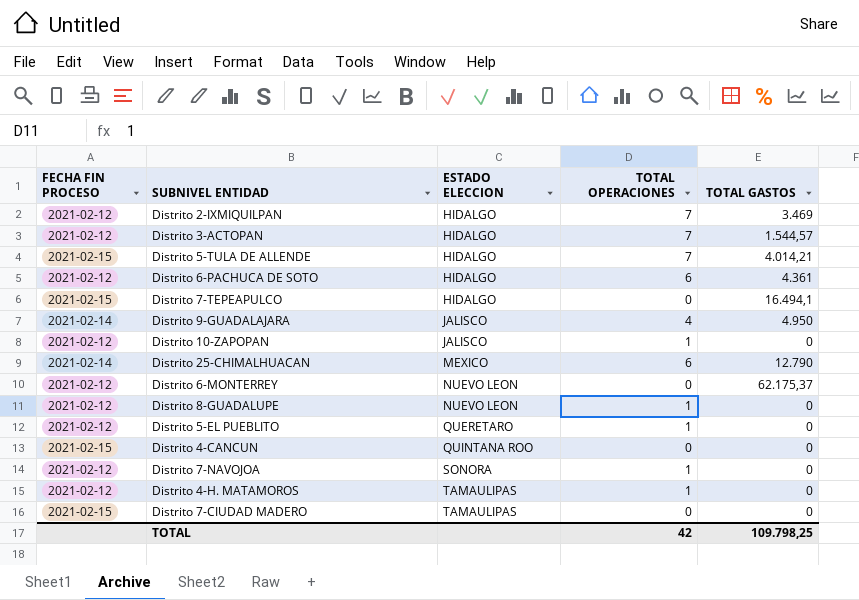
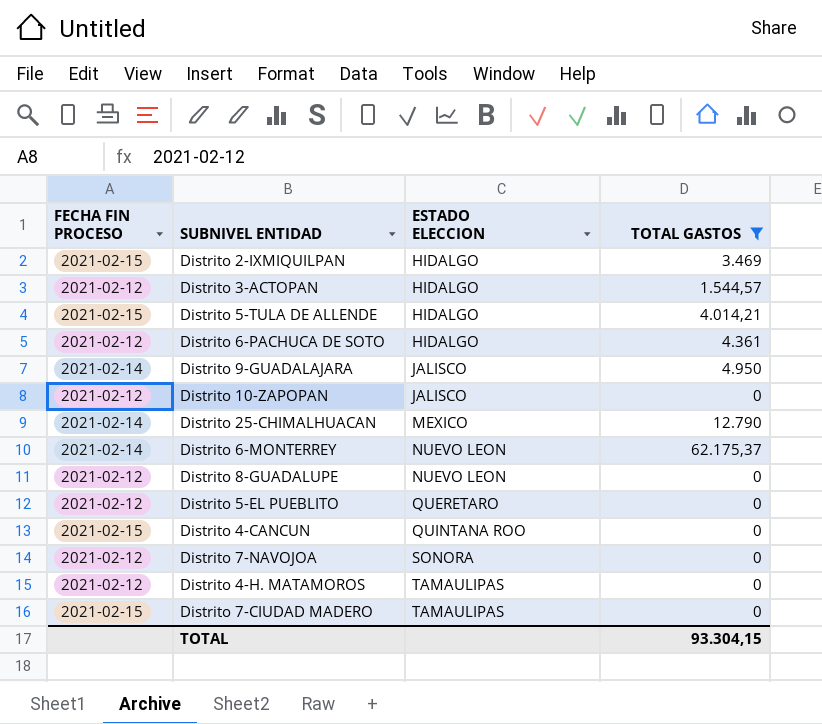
filter: none -> TOTAL GASTOS != 16.494,1
column TOTAL OPERACIONES | position: 4 -> none
Distrito 2-IXMIQUILPAN | FECHA FIN PROCESO: 2021-02-12 -> 2021-02-15
Distrito 6-MONTERREY | FECHA FIN PROCESO: 2021-02-12 -> 2021-02-14
TOTAL | TOTAL GASTOS: 109.798,25 -> 93.304,15

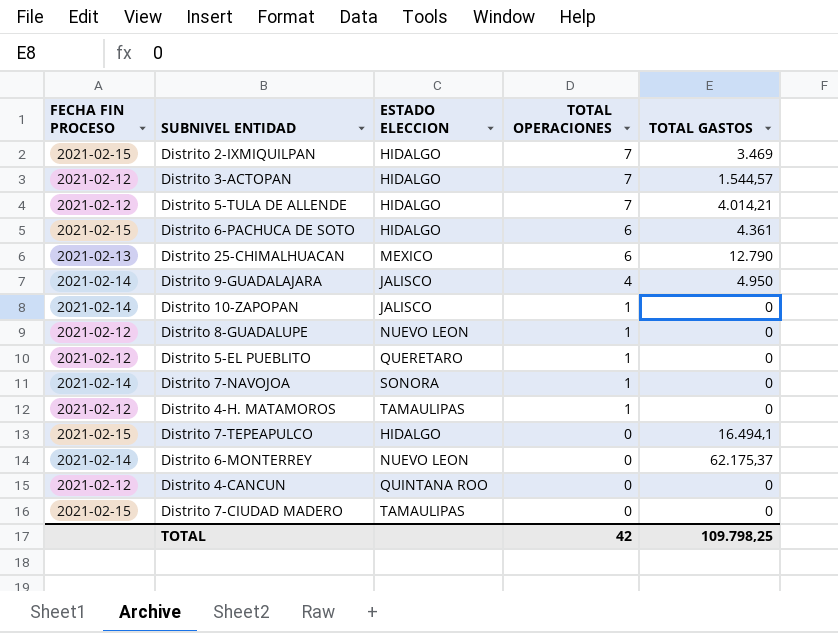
filter: TOTAL GASTOS != 16.494,1 -> none
row order: ESTADO ELECCION ascending -> TOTAL OPERACIONES descending
column TOTAL OPERACIONES | position: none -> 4
Distrito 5-TULA DE ALLENDE | FECHA FIN PROCESO: 2021-02-15 -> 2021-02-12
Distrito 6-PACHUCA DE SOTO | FECHA FIN PROCESO: 2021-02-12 -> 2021-02-15
Distrito 25-CHIMALHUACAN | FECHA FIN PROCESO: 2021-02-14 -> 2021-02-13
Distrito 10-ZAPOPAN | FECHA FIN PROCESO: 2021-02-12 -> 2021-02-14
Distrito 7-NAVOJOA | FECHA FIN PROCESO: 2021-02-12 -> 2021-02-14
Distrito 4-CANCUN | FECHA FIN PROCESO: 2021-02-15 -> 2021-02-12
TOTAL | TOTAL GASTOS: 93.304,15 -> 109.798,25

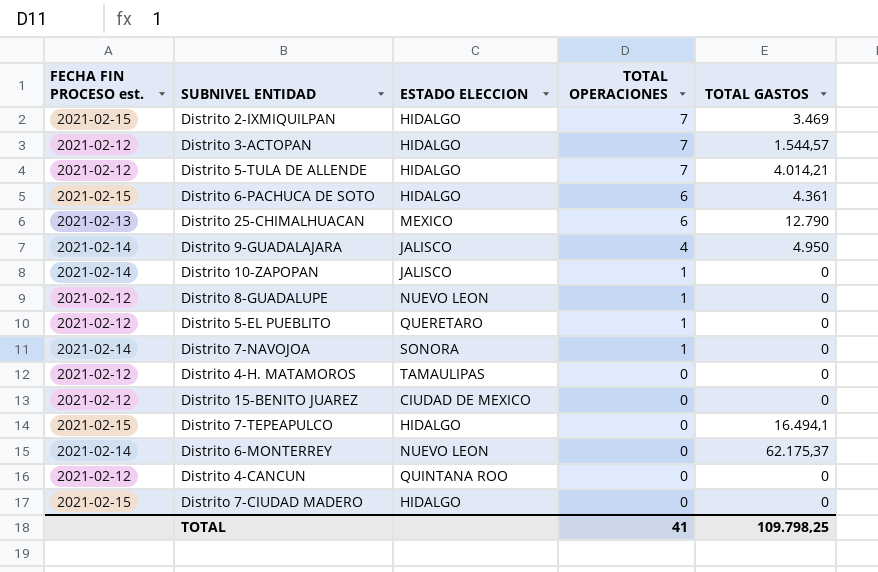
column name: FECHA FIN PROCESO -> FECHA FIN PROCESO est.
Distrito 4-H. MATAMOROS | TOTAL OPERACIONES: 1 -> 0
row Distrito 15-BENITO JUAREZ: none -> 2021-02-12 | CIUDAD DE MEXICO | 0 | 0
Distrito 7-CIUDAD MADERO | ESTADO ELECCION: TAMAULIPAS -> HIDALGO
TOTAL | TOTAL OPERACIONES: 42 -> 41

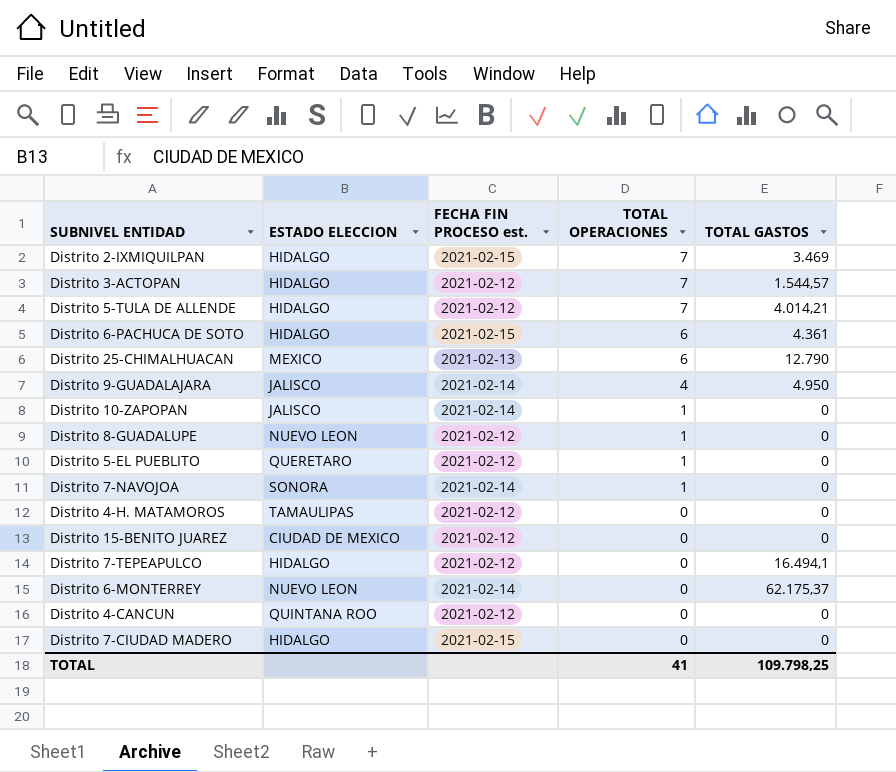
column FECHA FIN PROCESO est. | position: 1 -> 3
Distrito 7-TEPEAPULCO | FECHA FIN PROCESO est.: 2021-02-15 -> 2021-02-12

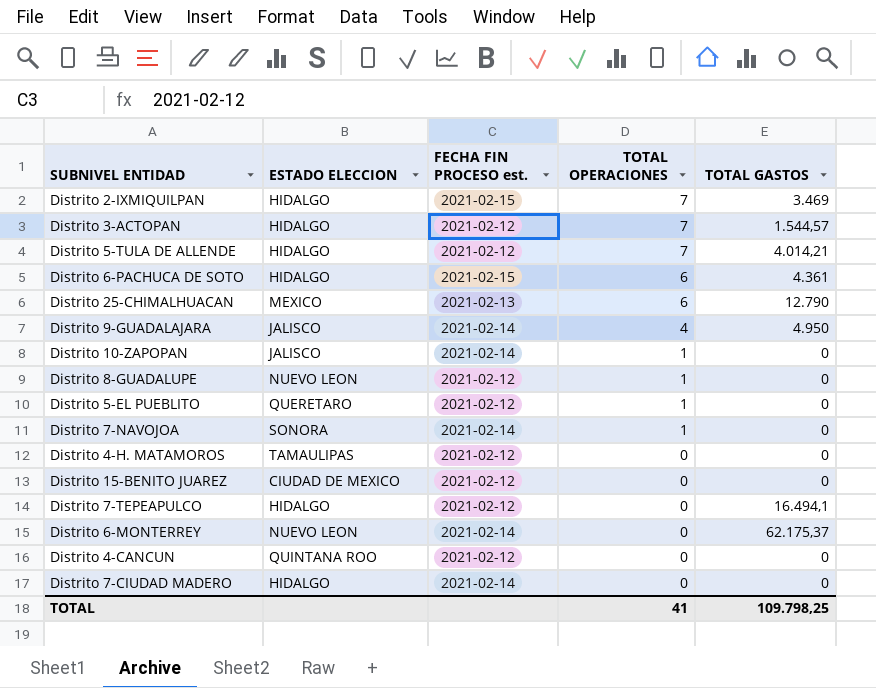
Distrito 7-CIUDAD MADERO | FECHA FIN PROCESO est.: 2021-02-15 -> 2021-02-14

